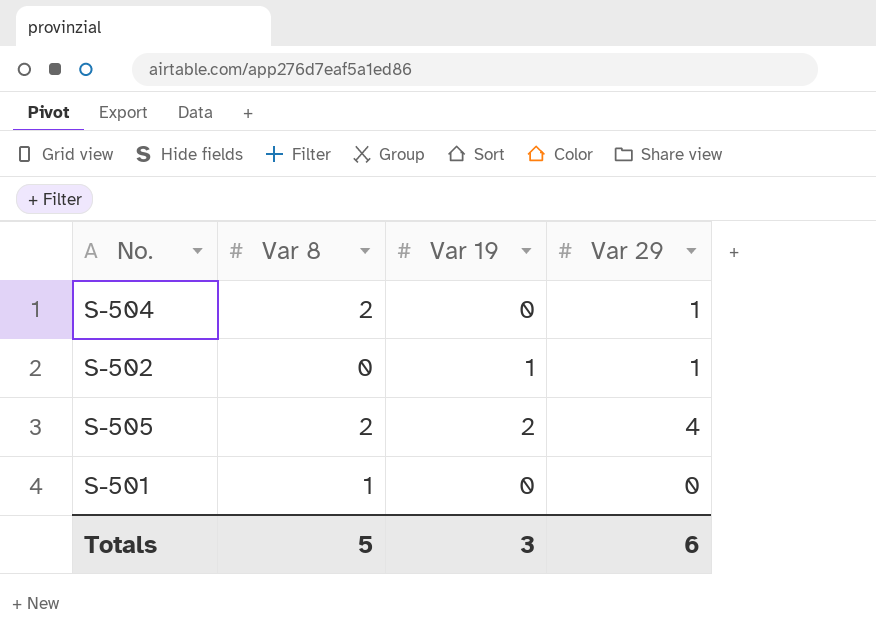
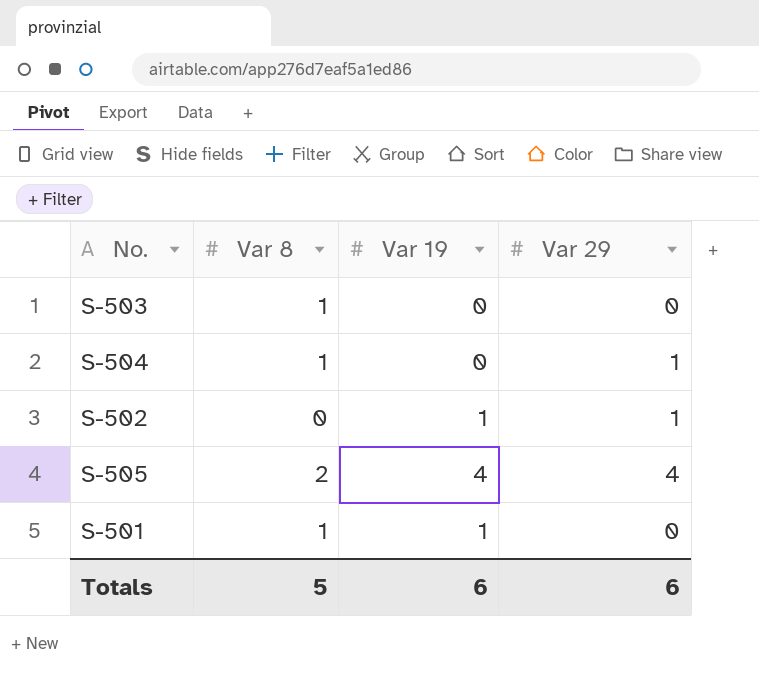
row S-503: none -> 1 | 0 | 0
S-504 | Var 8: 2 -> 1
S-505 | Var 19: 2 -> 4
S-501 | Var 19: 0 -> 1
Totals | Var 19: 3 -> 6

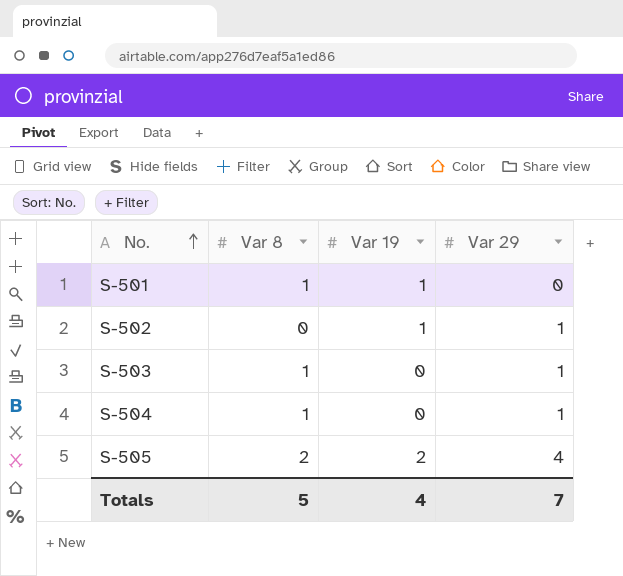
row order: none -> No. ascending
S-503 | Var 29: 0 -> 1
S-505 | Var 19: 4 -> 2
Totals | Var 19: 6 -> 4
Totals | Var 29: 6 -> 7

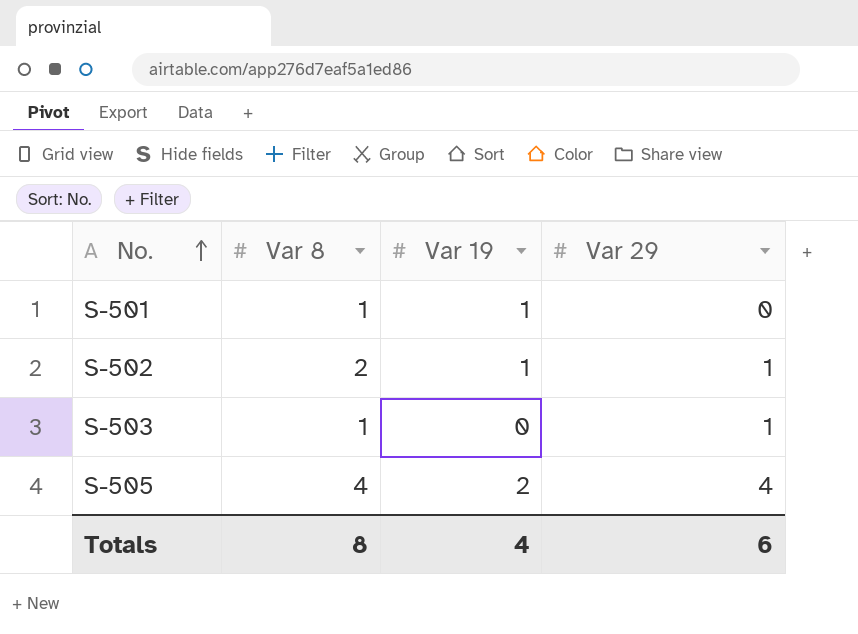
row S-504: 1 | 0 | 1 -> none
S-502 | Var 8: 0 -> 2
S-505 | Var 8: 2 -> 4
Totals | Var 8: 5 -> 8
Totals | Var 29: 7 -> 6

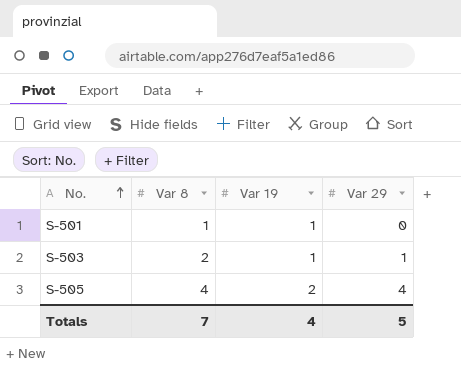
row S-502: 2 | 1 | 1 -> none
S-503 | Var 8: 1 -> 2
S-503 | Var 19: 0 -> 1
Totals | Var 8: 8 -> 7
Totals | Var 29: 6 -> 5

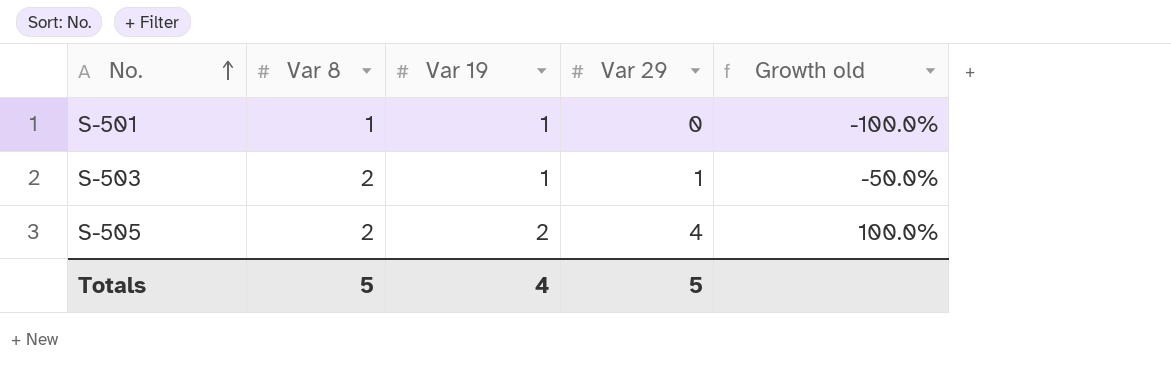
column Growth old | formula: none -> ([Var 29] - [Var 8]) / [Var 8]
S-505 | Var 8: 4 -> 2
Totals | Var 8: 7 -> 5

